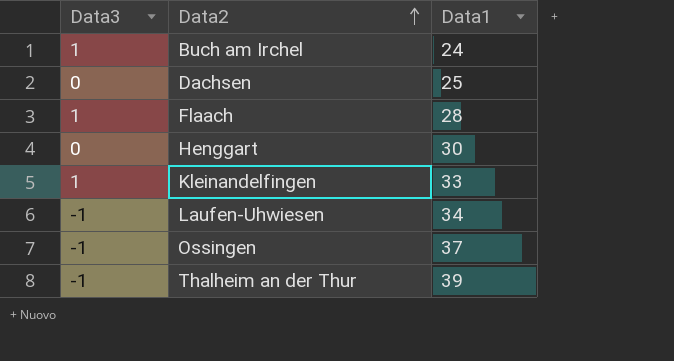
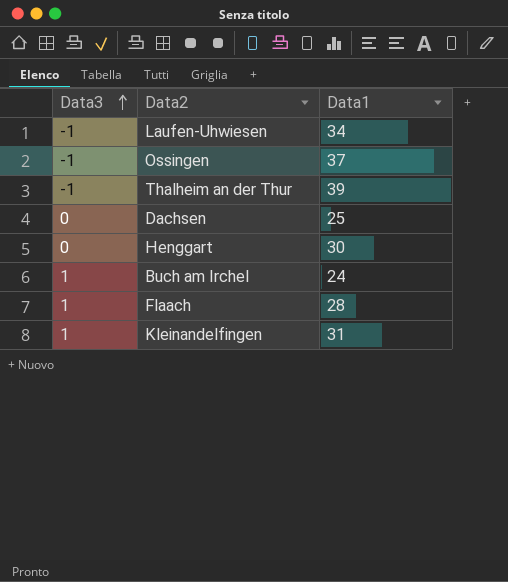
row order: Data2 ascending -> Data3 ascending
Kleinandelfingen | Data1: 33 -> 31

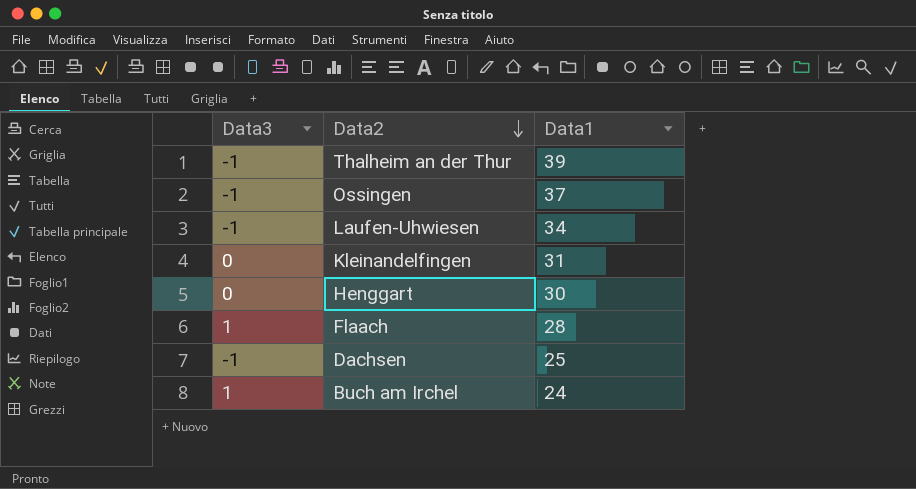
row order: Data3 ascending -> Data2 descending
Kleinandelfingen | Data3: 1 -> 0
Dachsen | Data3: 0 -> -1

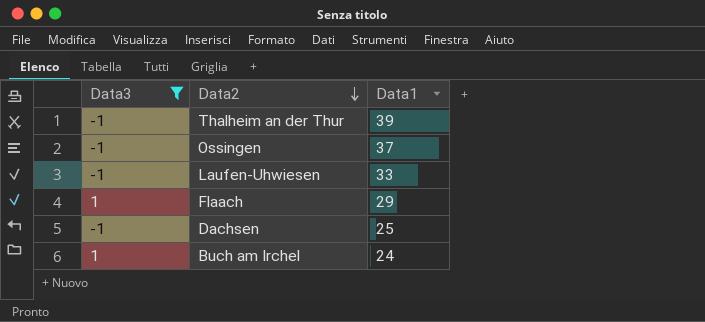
filter: none -> Data3 != 0
Laufen-Uhwiesen | Data1: 34 -> 33
Flaach | Data1: 28 -> 29

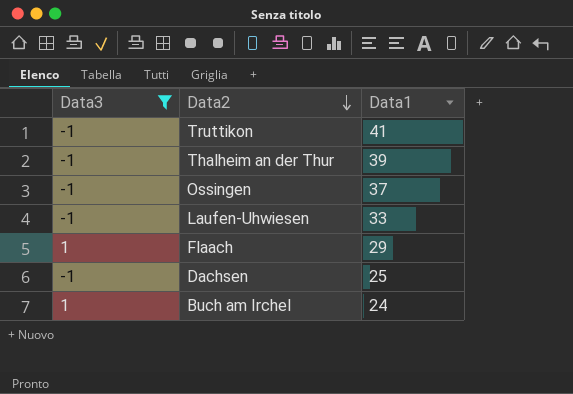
row Truttikon: none -> -1 | 41

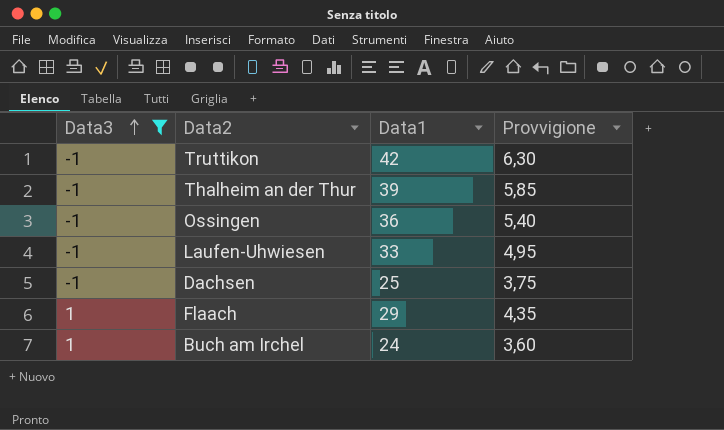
row order: Data2 descending -> Data3 ascending
column Provvigione | formula: none -> [Data1] * 0,15
Truttikon | Data1: 41 -> 42
Ossingen | Data1: 37 -> 36

